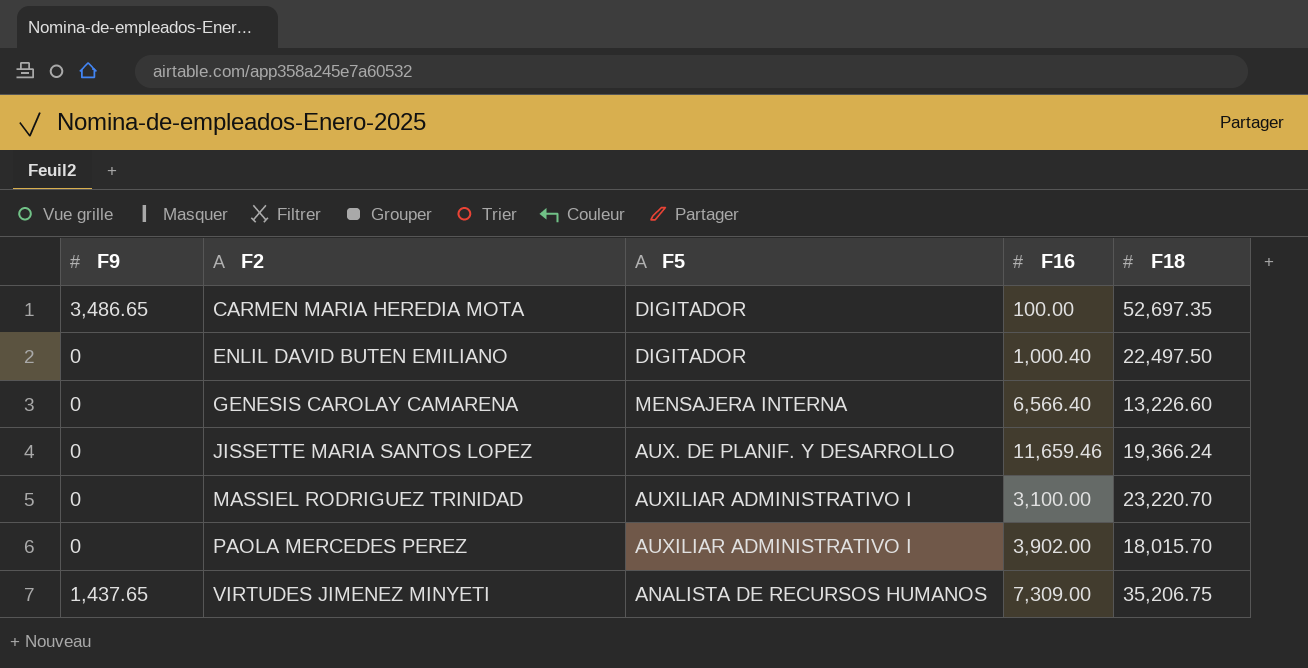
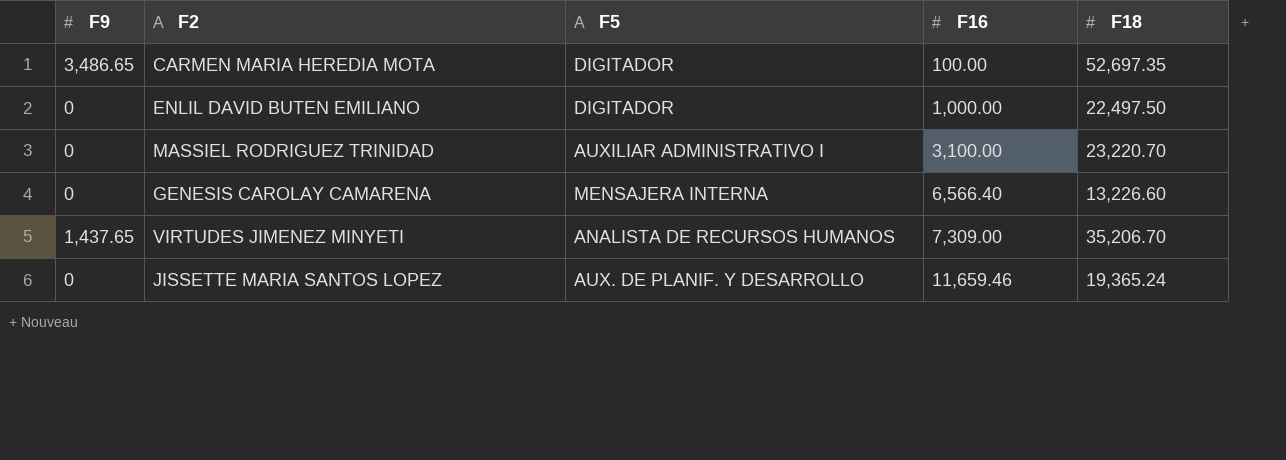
row order: F2 ascending -> F16 ascending
row PAOLA MERCEDES PEREZ: 0 | AUXILIAR ADMINISTRATIVO I | 3,902.00 | 18,015.70 -> none
ENLIL DAVID BUTEN EMILIANO | F16: 1,000.40 -> 1,000.00
VIRTUDES JIMENEZ MINYETI | F18: 35,206.75 -> 35,206.70
JISSETTE MARIA SANTOS LOPEZ | F18: 19,366.24 -> 19,365.24

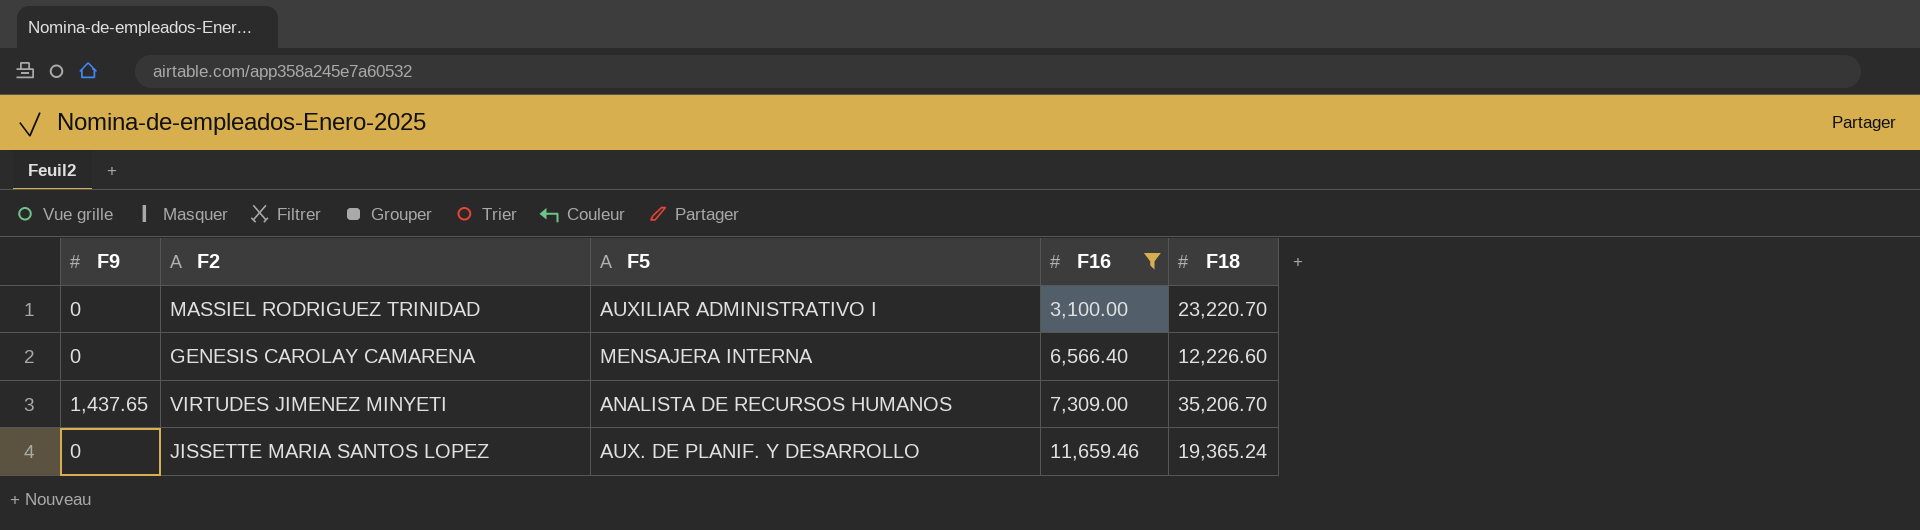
filter: none -> F16 >= 3,100.00
GENESIS CAROLAY CAMARENA | F18: 13,226.60 -> 12,226.60

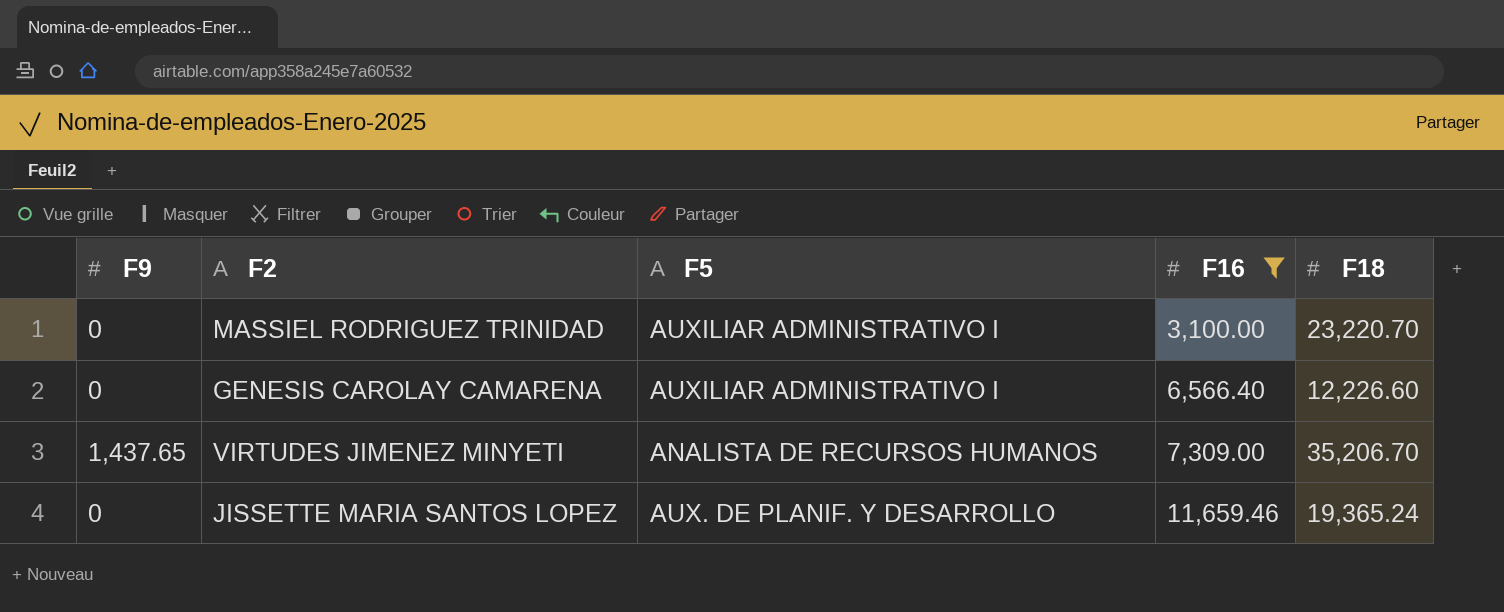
GENESIS CAROLAY CAMARENA | F5: MENSAJERA INTERNA -> AUXILIAR ADMINISTRATIVO I

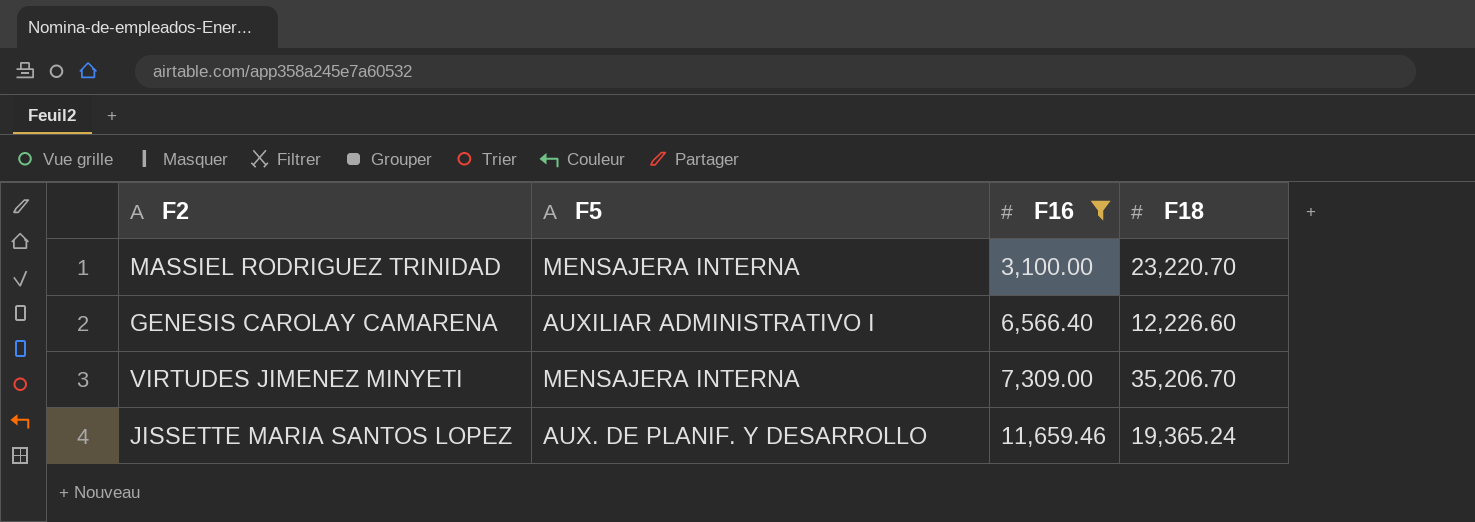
column F9 | position: 1 -> none
MASSIEL RODRIGUEZ TRINIDAD | F5: AUXILIAR ADMINISTRATIVO I -> MENSAJERA INTERNA
VIRTUDES JIMENEZ MINYETI | F5: ANALISTA DE RECURSOS HUMANOS -> MENSAJERA INTERNA

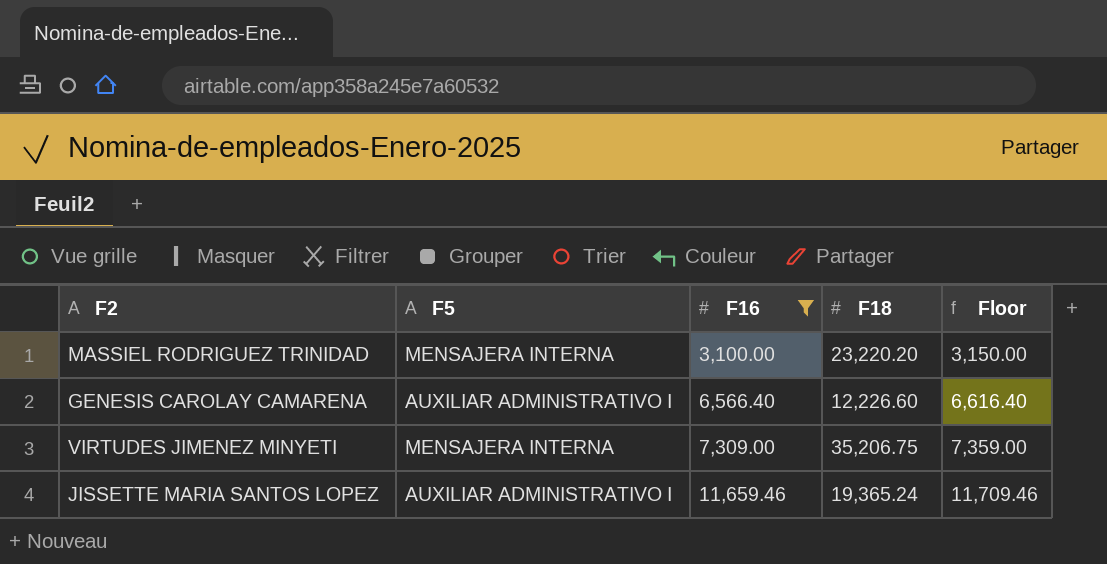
column Floor | formula: none -> [F16] + 50
MASSIEL RODRIGUEZ TRINIDAD | F18: 23,220.70 -> 23,220.20
VIRTUDES JIMENEZ MINYETI | F18: 35,206.70 -> 35,206.75
JISSETTE MARIA SANTOS LOPEZ | F5: AUX. DE PLANIF. Y DESARROLLO -> AUXILIAR ADMINISTRATIVO I

